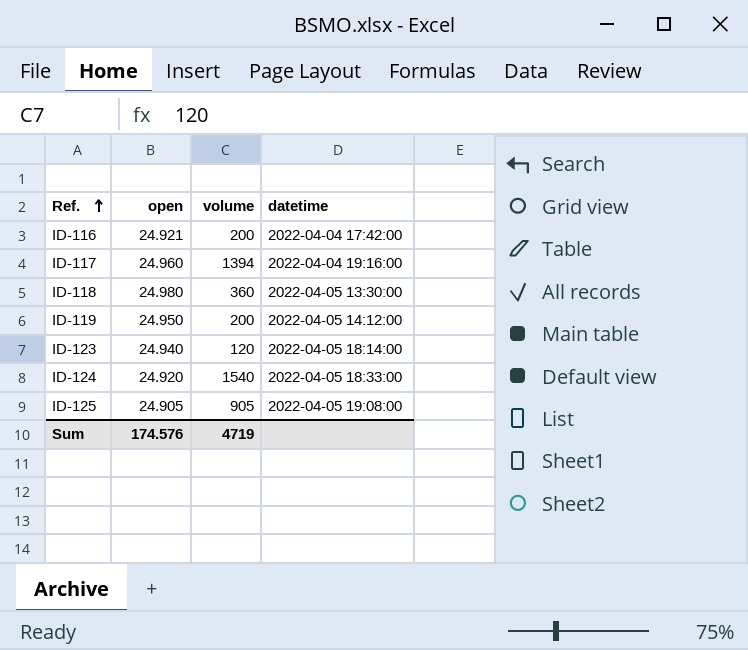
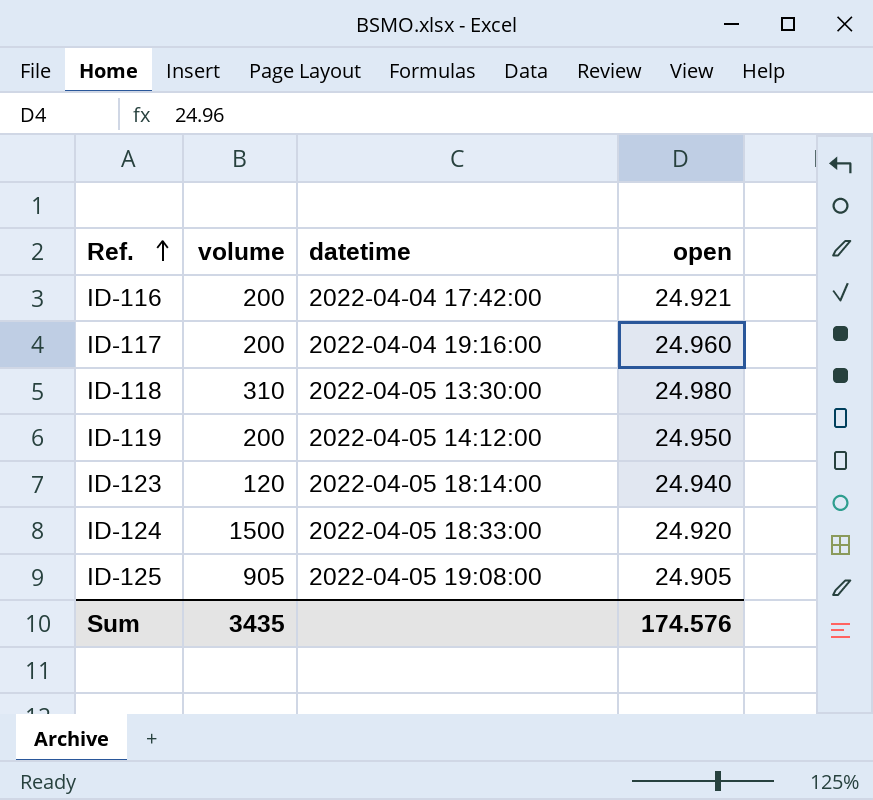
column open | position: 2 -> 4
ID-117 | volume: 1394 -> 200
ID-118 | volume: 360 -> 310
ID-124 | volume: 1540 -> 1500
Sum | volume: 4719 -> 3435

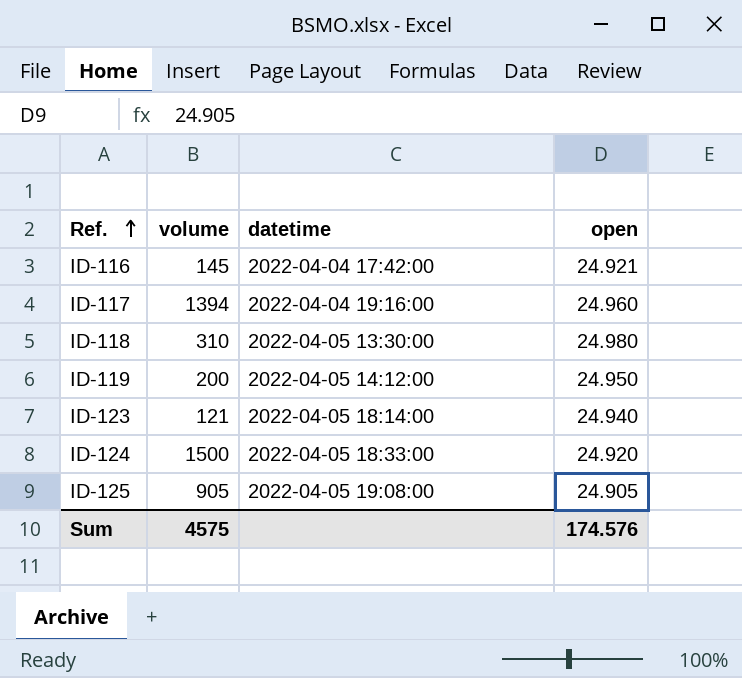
ID-116 | volume: 200 -> 145
ID-117 | volume: 200 -> 1394
ID-123 | volume: 120 -> 121
Sum | volume: 3435 -> 4575

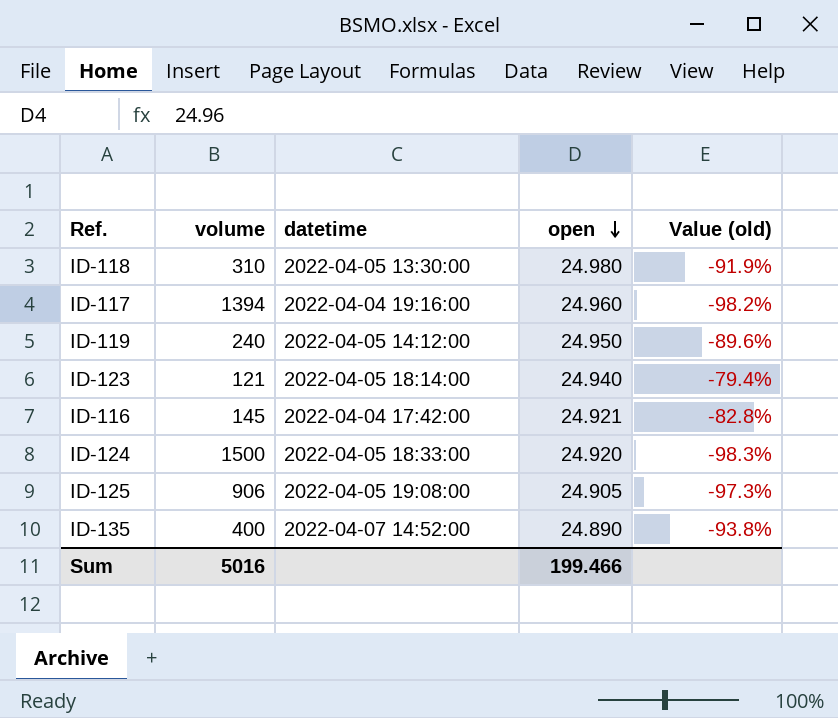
row order: Ref. ascending -> open descending
column Value (old) | formula: none -> ([open] - [volume]) / [volume]
ID-119 | volume: 200 -> 240
ID-125 | volume: 905 -> 906
row ID-135: none -> 400 | 2022-04-07 14:52:00 | 24.890 | -93.8%
Sum | volume: 4575 -> 5016
Sum | open: 174.576 -> 199.466

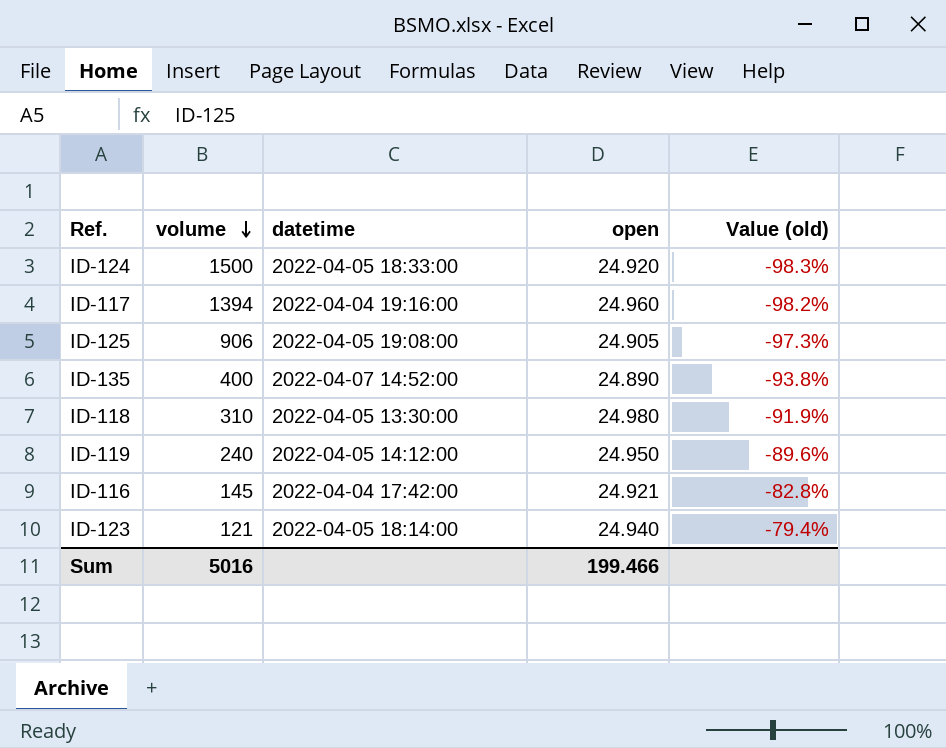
row order: open descending -> volume descending

